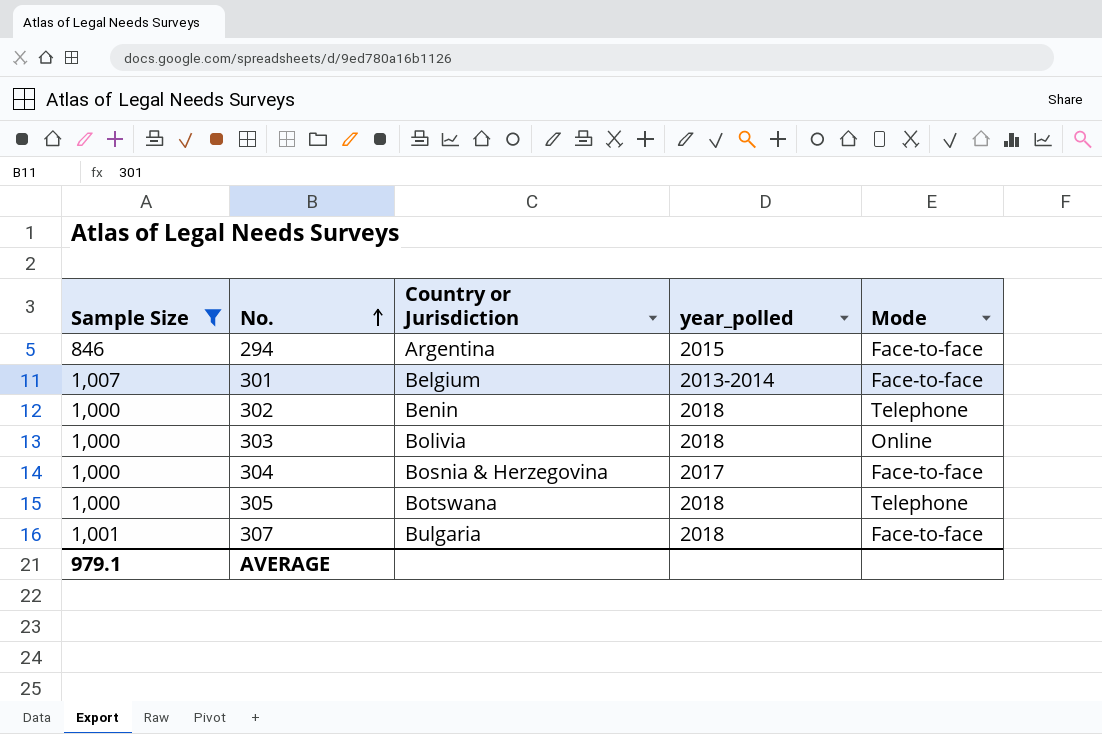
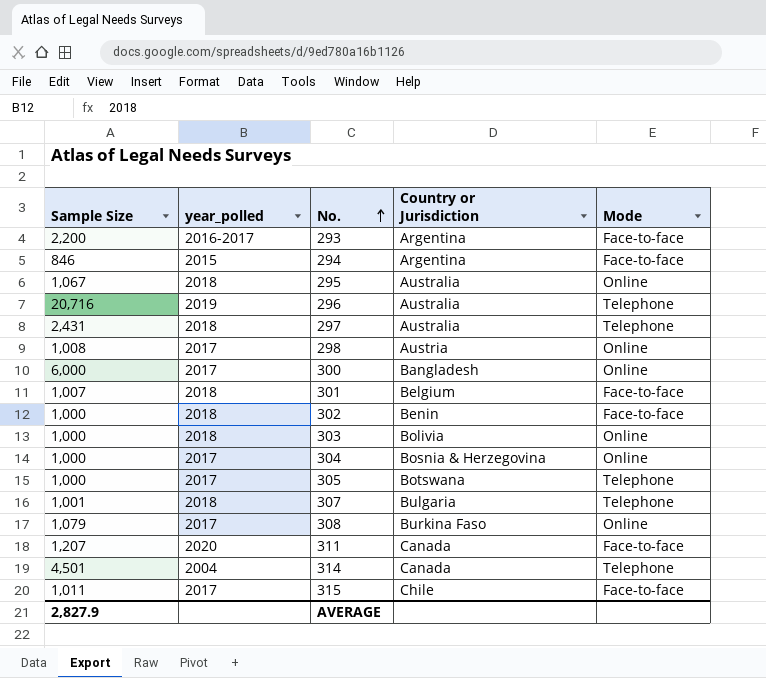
filter: Sample Size <= 1,007 -> none
column year_polled | position: 4 -> 2
301 | year_polled: 2013-2014 -> 2018
302 | Mode: Telephone -> Face-to-face
304 | Mode: Face-to-face -> Online
305 | year_polled: 2018 -> 2017
307 | Mode: Face-to-face -> Telephone
AVERAGE | Sample Size: 979.1 -> 2,827.9

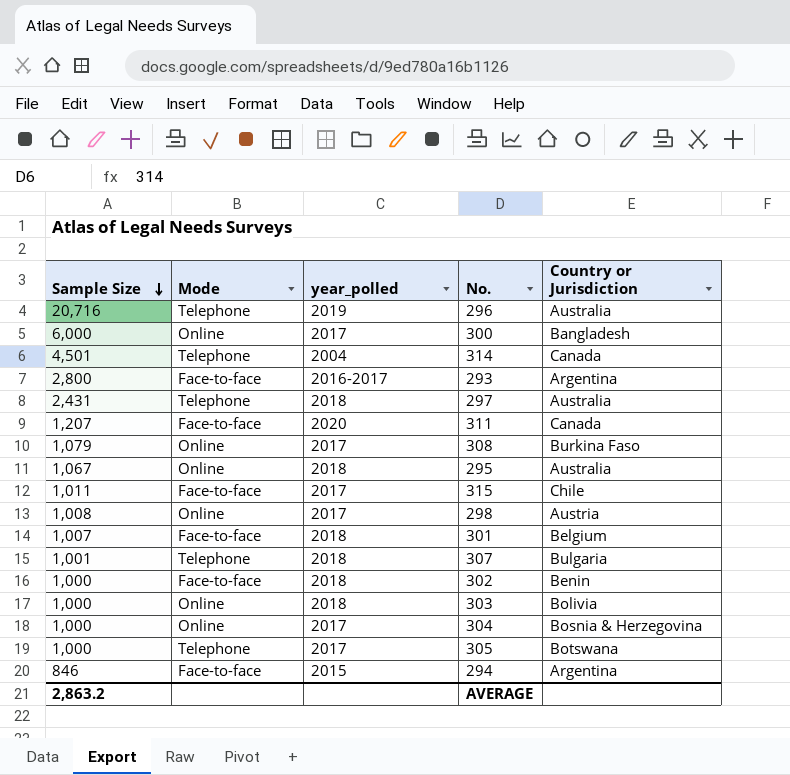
row order: No. ascending -> Sample Size descending
column Mode | position: 5 -> 2
293 | Sample Size: 2,200 -> 2,800
AVERAGE | Sample Size: 2,827.9 -> 2,863.2

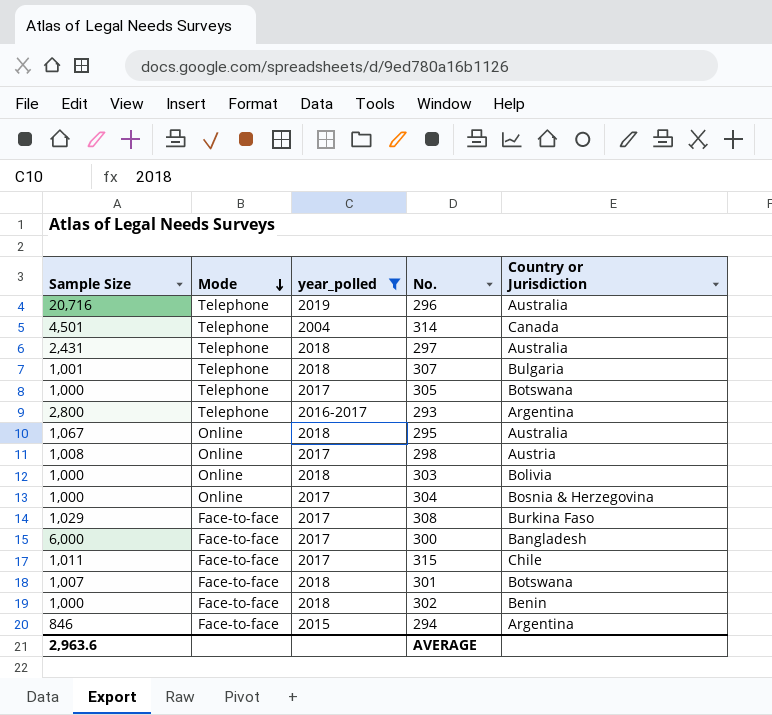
filter: none -> year_polled != 2020
row order: Sample Size descending -> Mode descending
293 | Mode: Face-to-face -> Telephone
308 | Sample Size: 1,079 -> 1,029
308 | Mode: Online -> Face-to-face
300 | Mode: Online -> Face-to-face
301 | Country or Jurisdiction: Belgium -> Botswana
AVERAGE | Sample Size: 2,863.2 -> 2,963.6

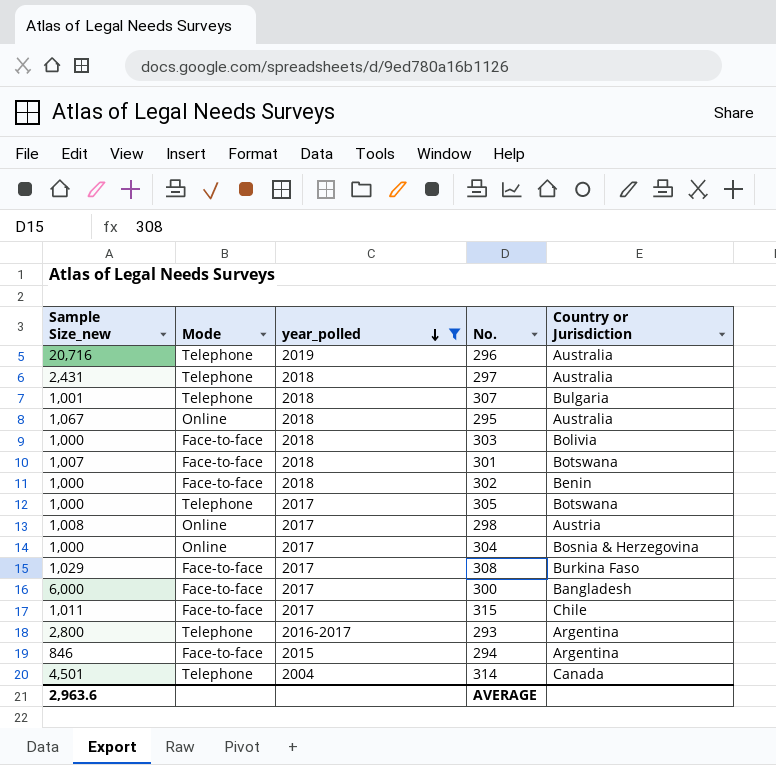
row order: Mode descending -> year_polled descending
column name: Sample Size -> Sample Size_new
303 | Mode: Online -> Face-to-face

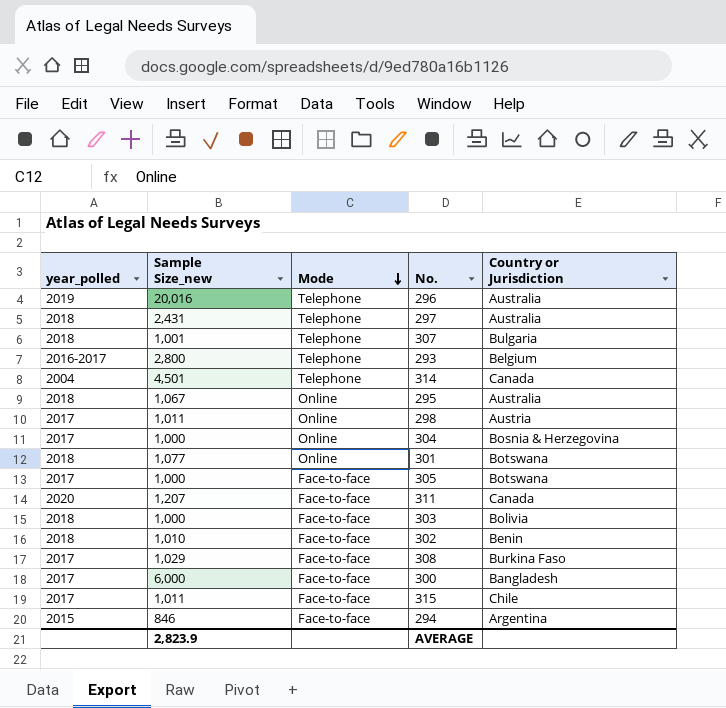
filter: year_polled != 2020 -> none
row order: year_polled descending -> Mode descending
column year_polled | position: 3 -> 1
296 | Sample Size_new: 20,716 -> 20,016
293 | Country or Jurisdiction: Argentina -> Belgium
298 | Sample Size_new: 1,008 -> 1,011
301 | Sample Size_new: 1,007 -> 1,077
301 | Mode: Face-to-face -> Online
305 | Mode: Telephone -> Face-to-face
302 | Sample Size_new: 1,000 -> 1,010
AVERAGE | Sample Size_new: 2,963.6 -> 2,823.9

